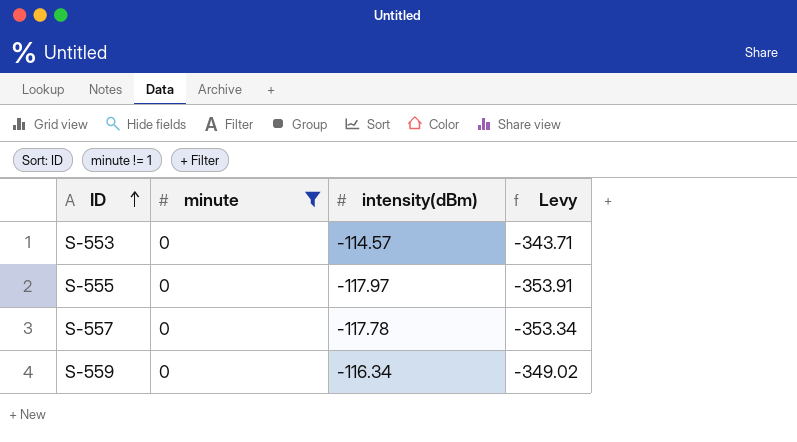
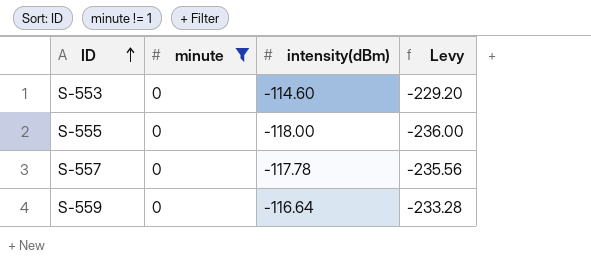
column Levy | formula: [intensity(dBm)] * 3 -> [intensity(dBm)] * 2
S-553 | intensity(dBm): -114.57 -> -114.60
S-555 | intensity(dBm): -117.97 -> -118.00
S-559 | intensity(dBm): -116.34 -> -116.64

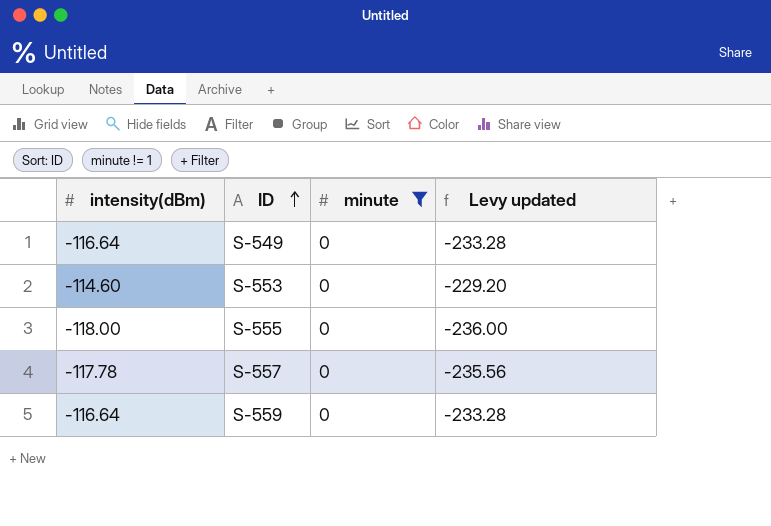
column intensity(dBm) | position: 3 -> 1
column name: Levy -> Levy updated
row S-549: none -> -116.64 | 0 | -233.28

